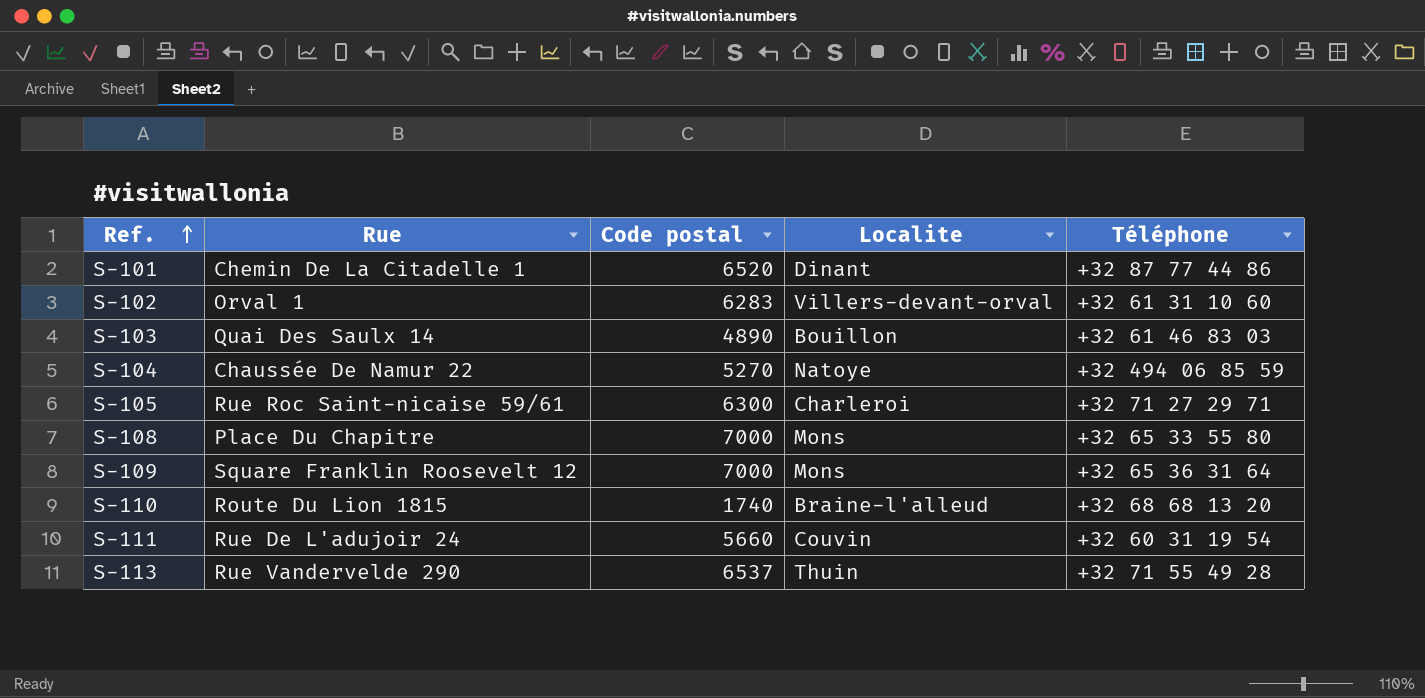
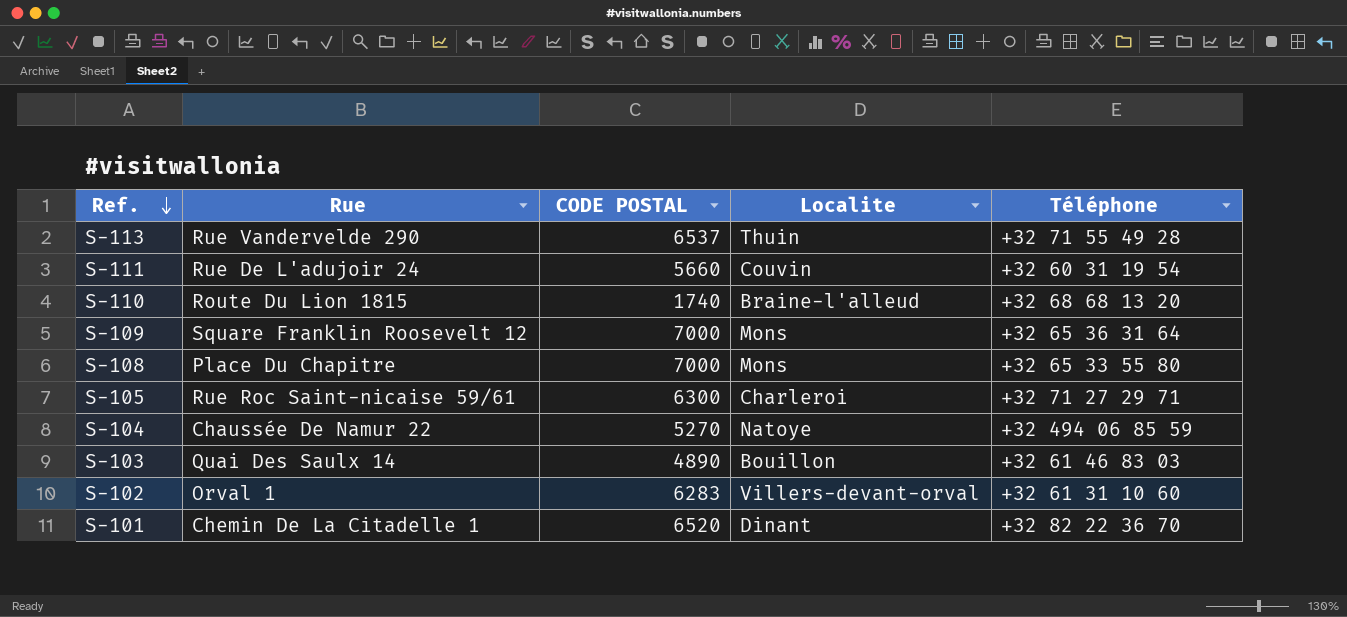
row order: Ref. ascending -> Ref. descending
column name: Code postal -> CODE POSTAL
S-101 | Téléphone: +32 87 77 44 86 -> +32 82 22 36 70

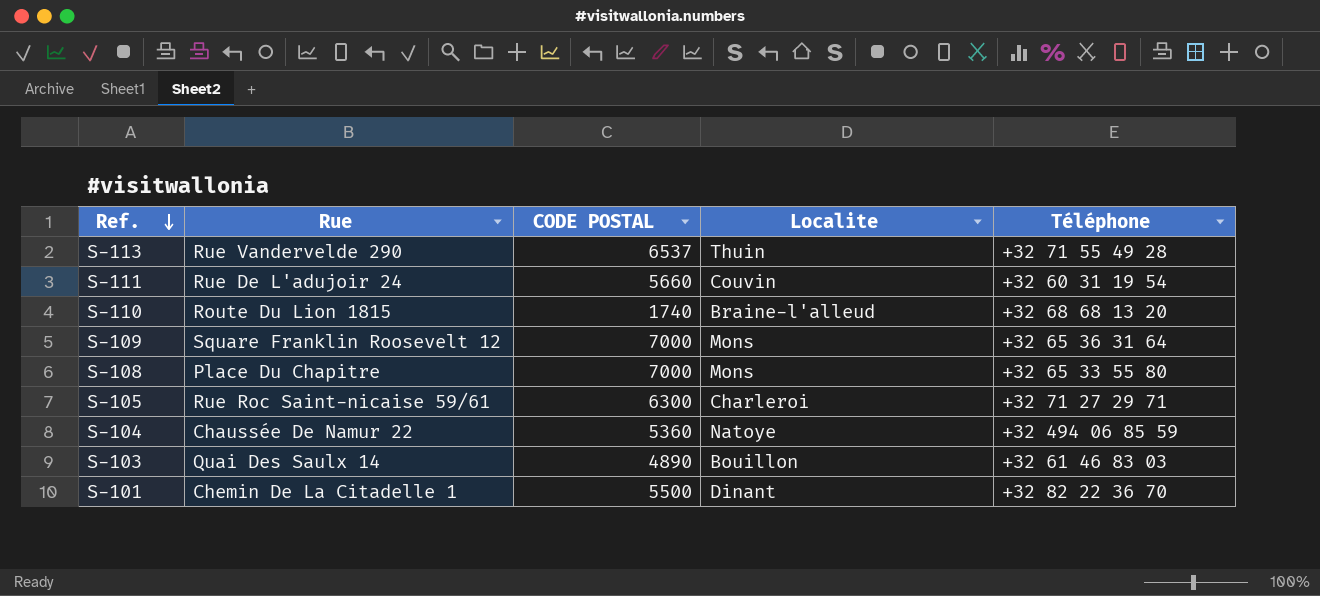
row S-102: Orval 1 | 6283 | Villers-devant-orval | +32 61 31 10 60 -> none
S-104 | CODE POSTAL: 5270 -> 5360
S-101 | CODE POSTAL: 6520 -> 5500

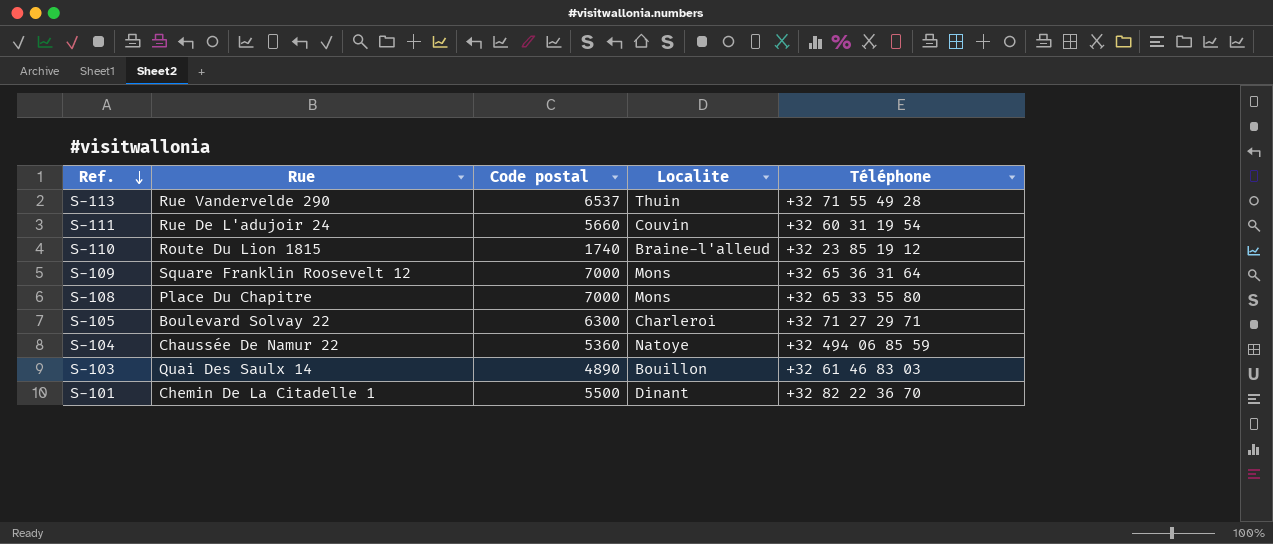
column name: CODE POSTAL -> Code postal
S-110 | Téléphone: +32 68 68 13 20 -> +32 23 85 19 12
S-105 | Rue: Rue Roc Saint-nicaise 59/61 -> Boulevard Solvay 22

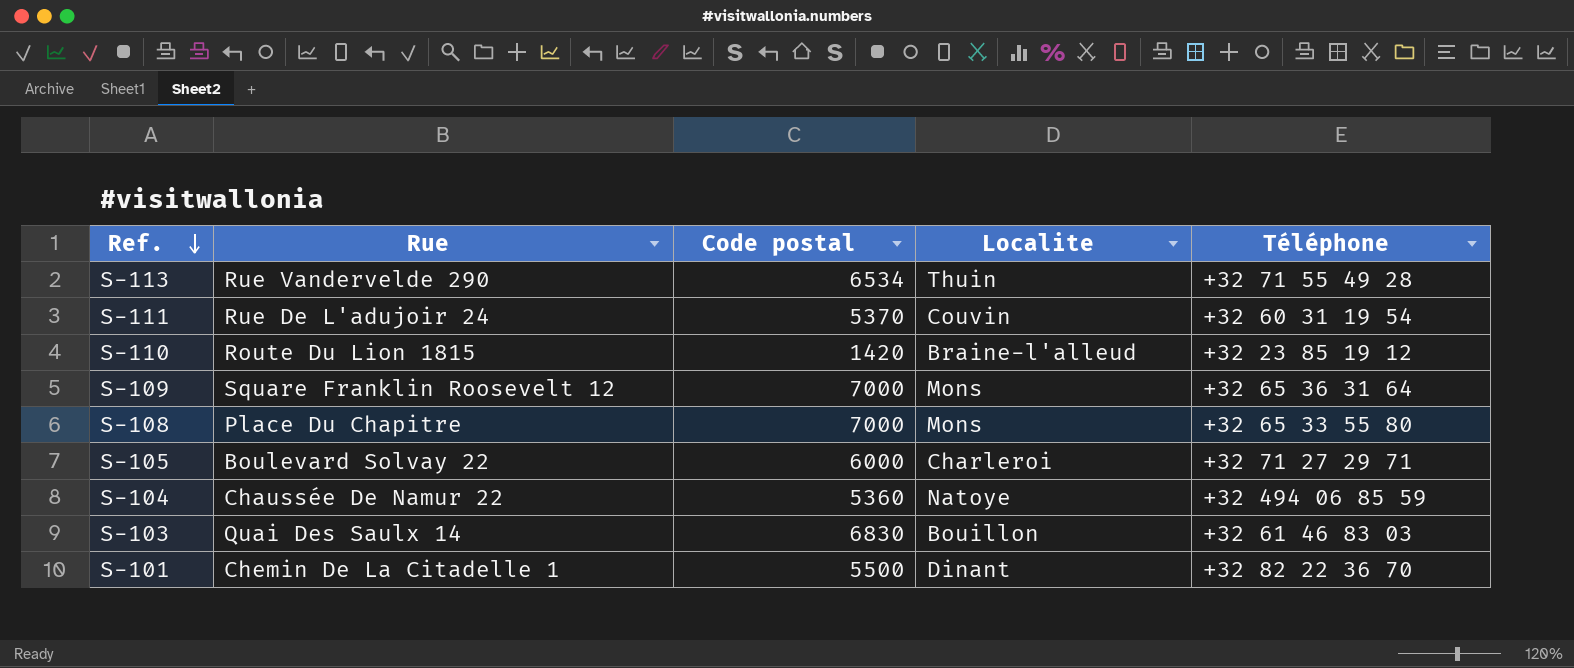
S-113 | Code postal: 6537 -> 6534
S-111 | Code postal: 5660 -> 5370
S-110 | Code postal: 1740 -> 1420
S-105 | Code postal: 6300 -> 6000
S-103 | Code postal: 4890 -> 6830

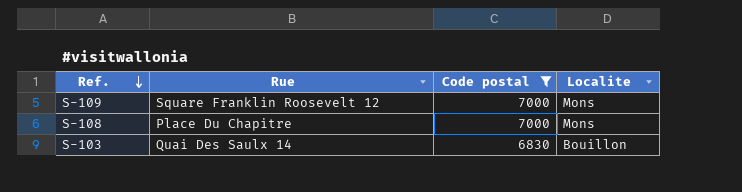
filter: none -> Code postal >= 6830
column Téléphone | position: 5 -> none

